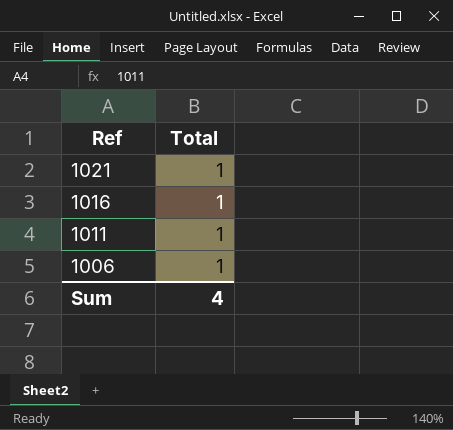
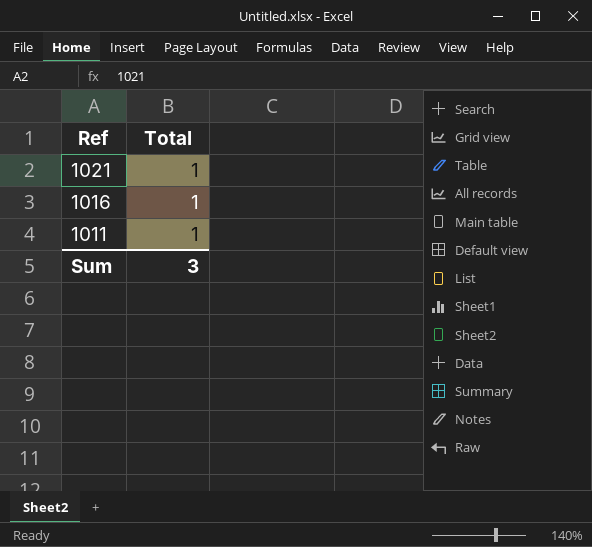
row 1006: 1 -> none
Sum | Total: 4 -> 3

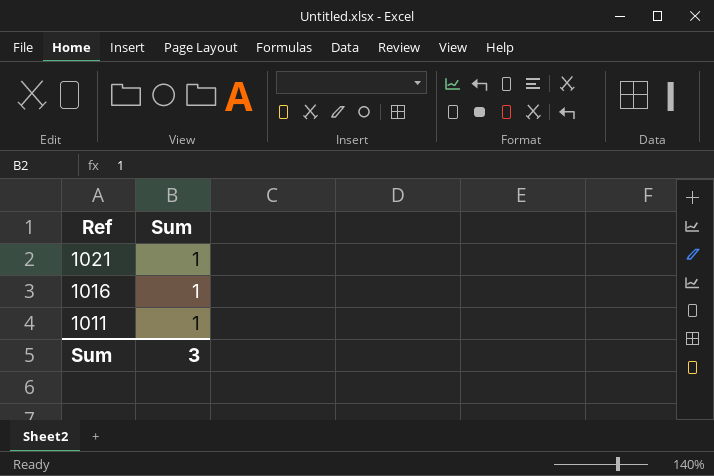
column name: Total -> Sum

